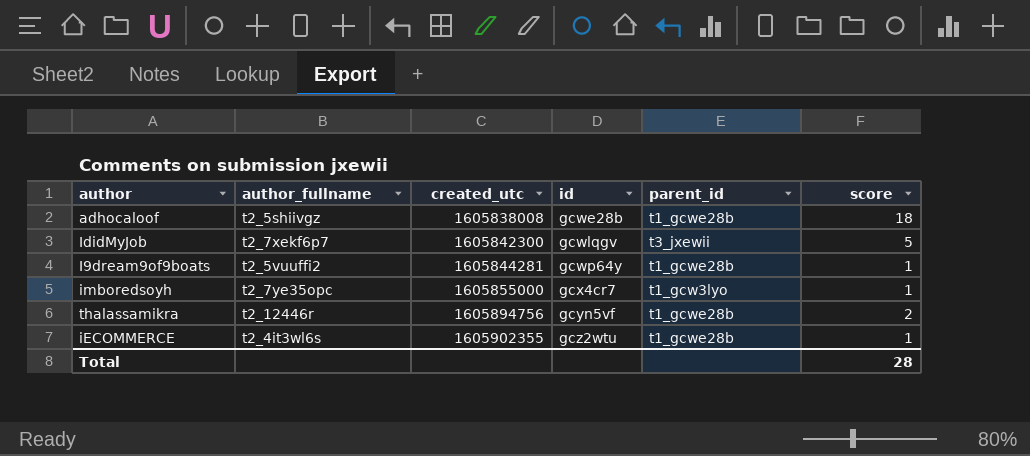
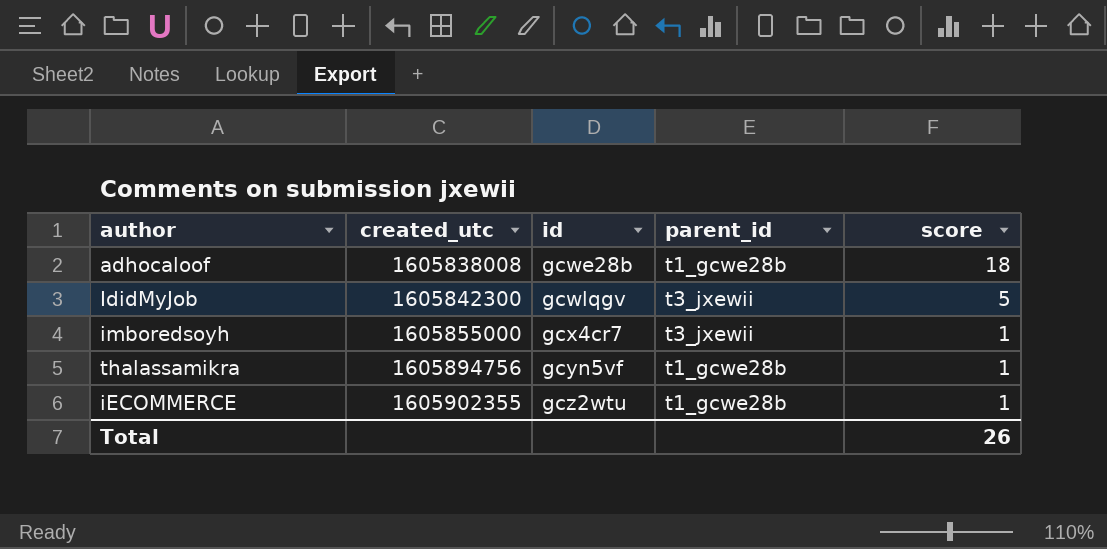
column author_fullname | position: 2 -> none
row I9dream9of9boats: t2_5vuuffi2 | 1605844281 | gcwp64y | t1_gcwe28b | 1 -> none
imboredsoyh | parent_id: t1_gcw3lyo -> t3_jxewii
thalassamikra | score: 2 -> 1
Total | score: 28 -> 26

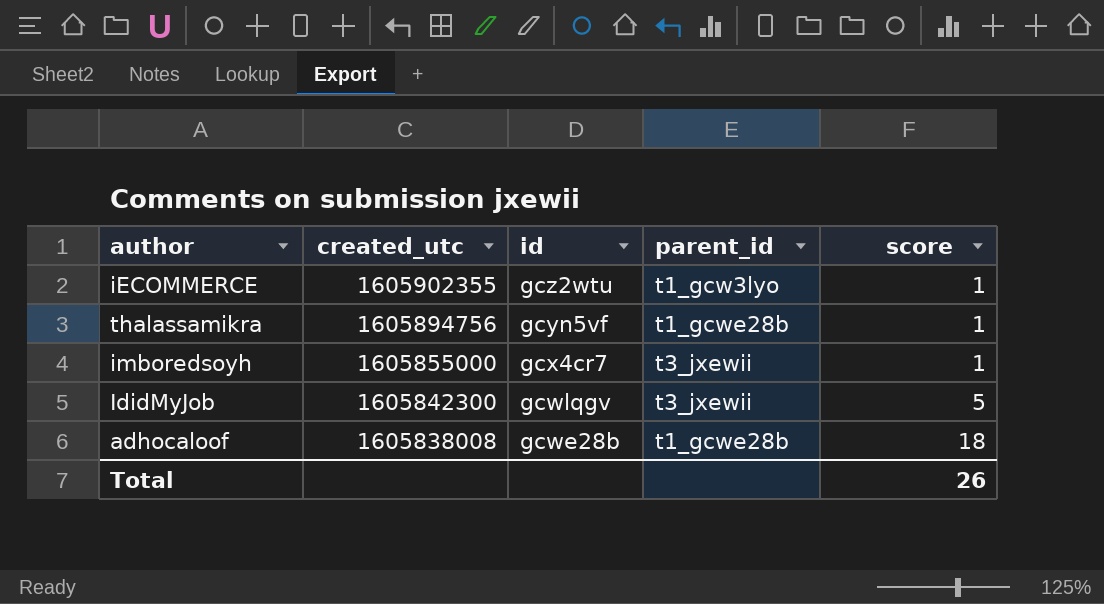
row order: created_utc ascending -> created_utc descending
iECOMMERCE | parent_id: t1_gcwe28b -> t1_gcw3lyo

